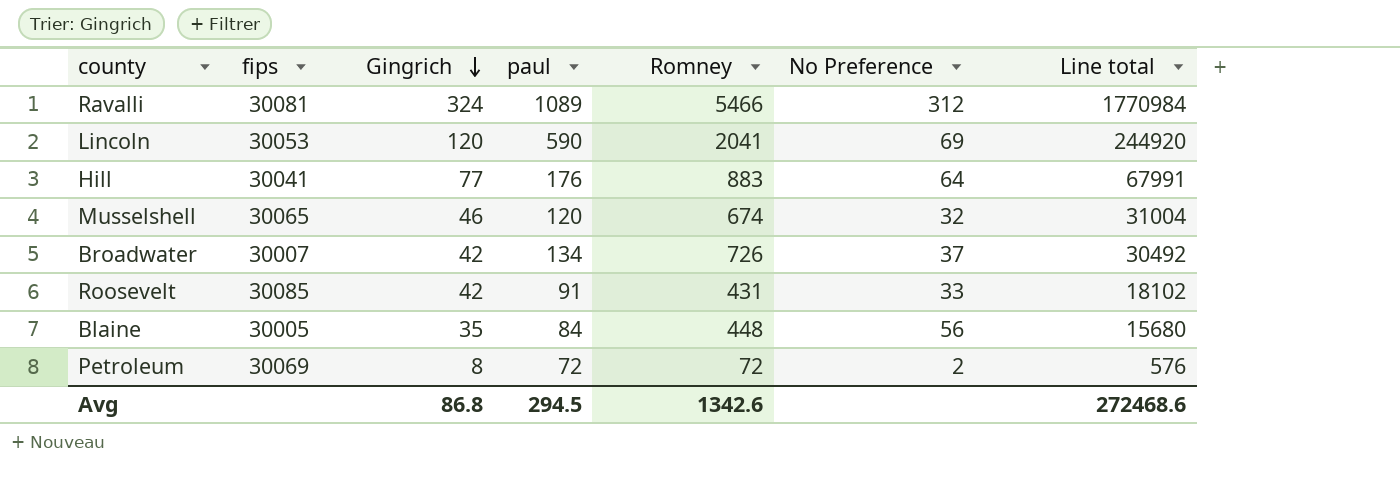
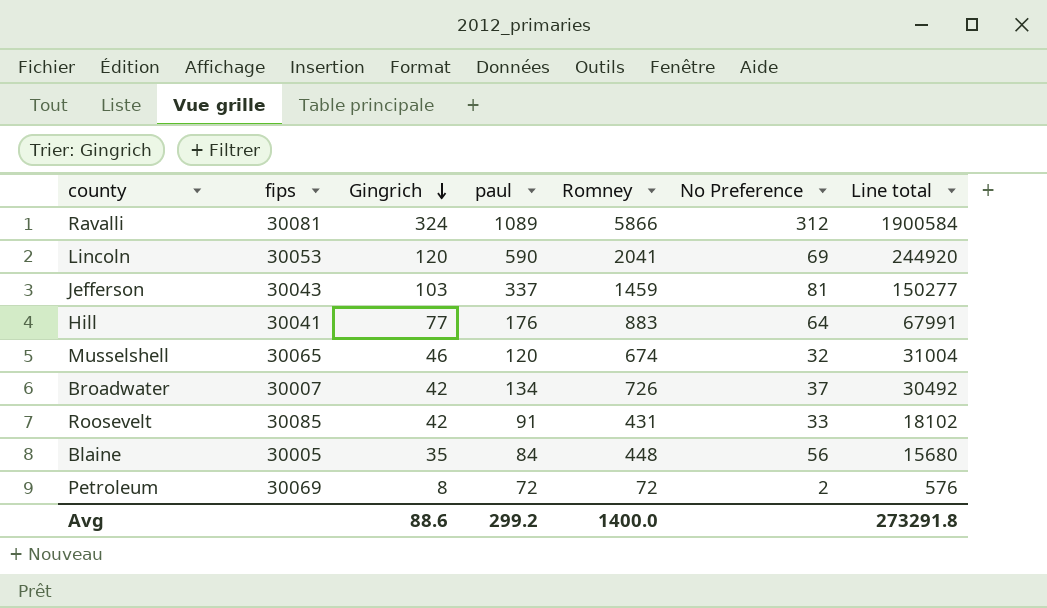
Ravalli | Romney: 5466 -> 5866
Ravalli | Line total: 1770984 -> 1900584
row Jefferson: none -> 30043 | 103 | 337 | 1459 | 81 | 150277
Avg | Gingrich: 86.8 -> 88.6
Avg | paul: 294.5 -> 299.2
Avg | Romney: 1342.6 -> 1400.0
Avg | Line total: 272468.6 -> 273291.8

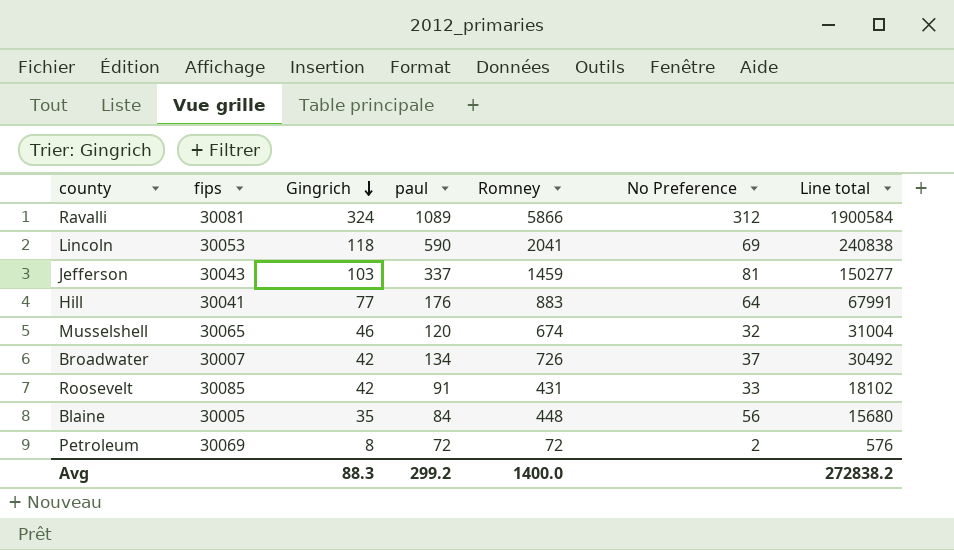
Lincoln | Gingrich: 120 -> 118
Lincoln | Line total: 244920 -> 240838
Avg | Gingrich: 88.6 -> 88.3
Avg | Line total: 273291.8 -> 272838.2

